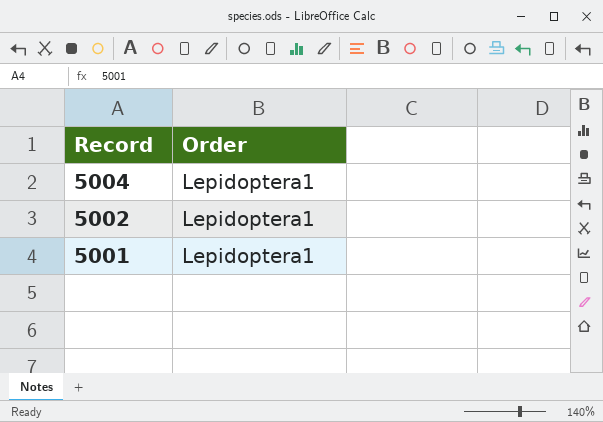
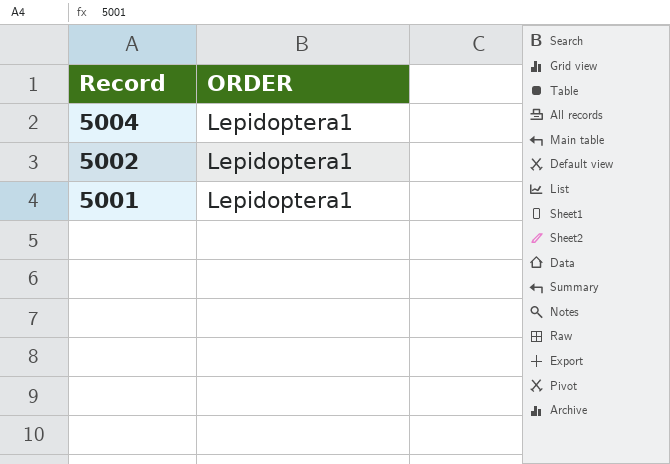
column name: Order -> ORDER

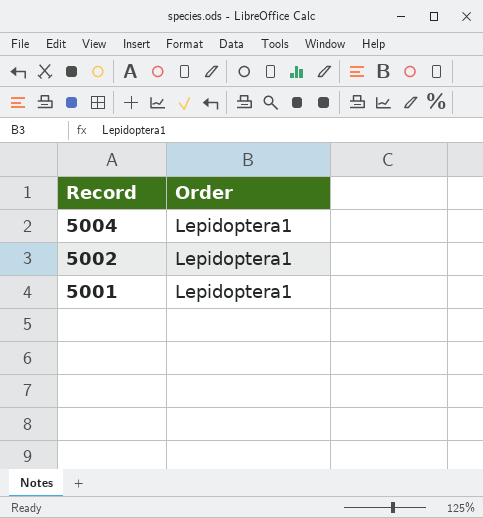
column name: ORDER -> Order

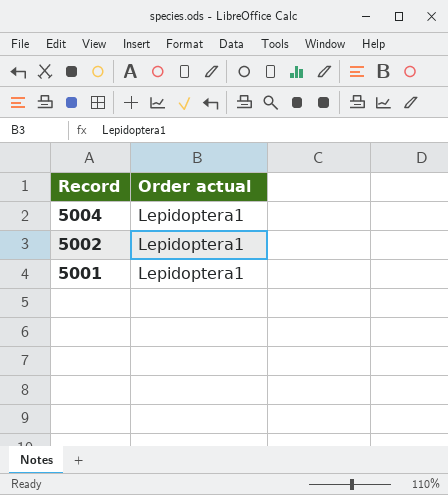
column name: Order -> Order actual

